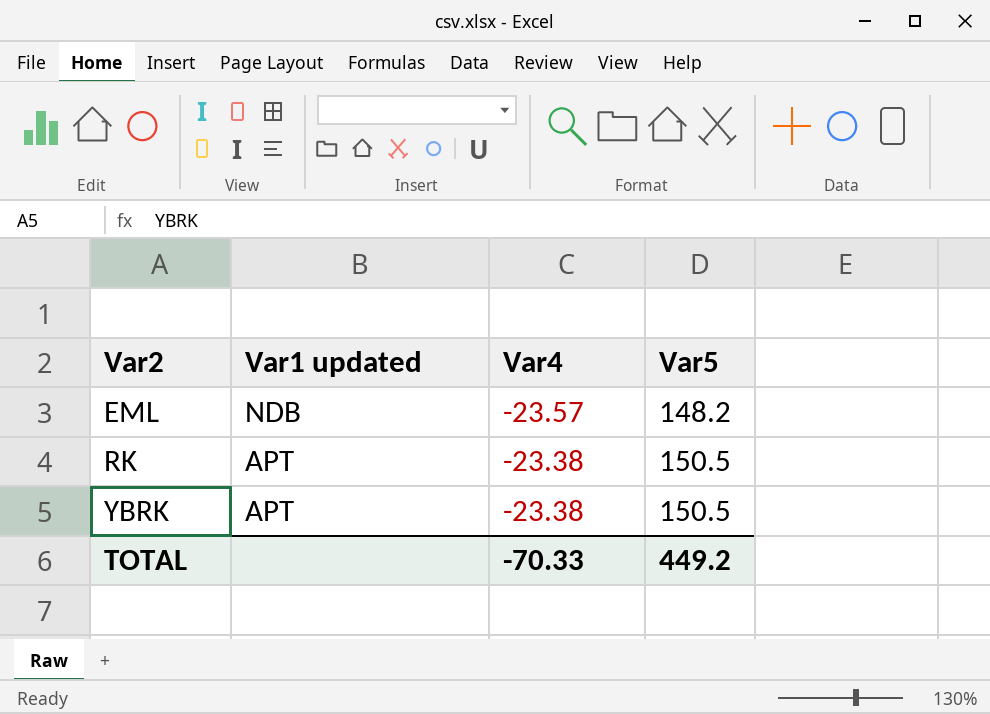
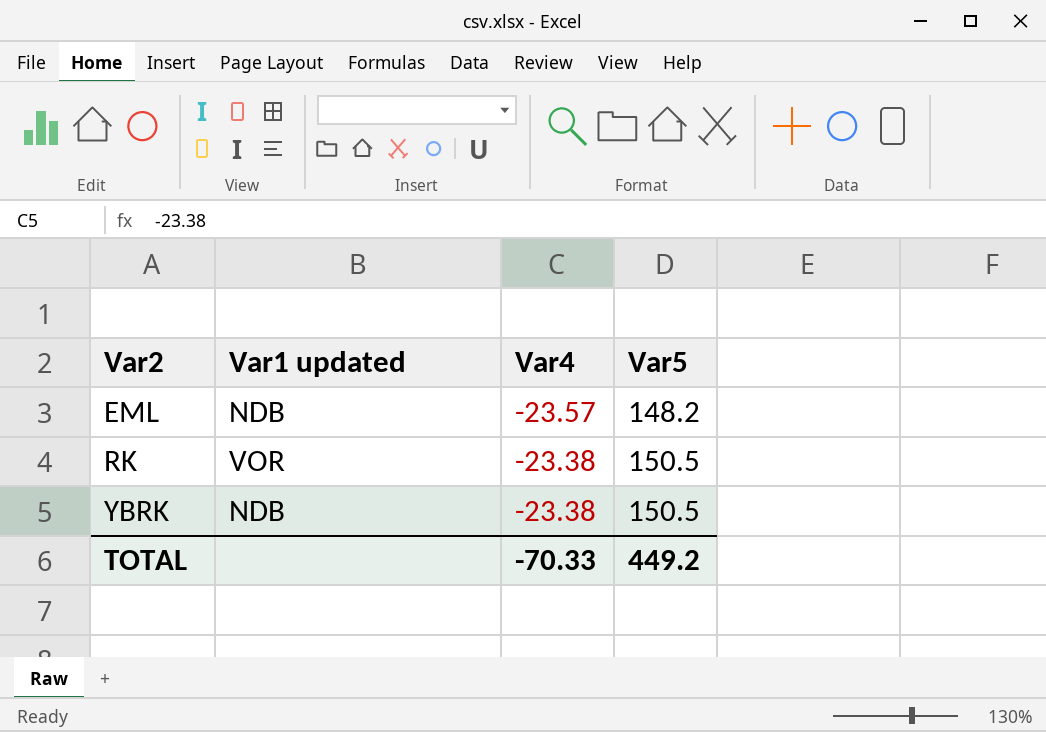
RK | Var1 updated: APT -> VOR
YBRK | Var1 updated: APT -> NDB

